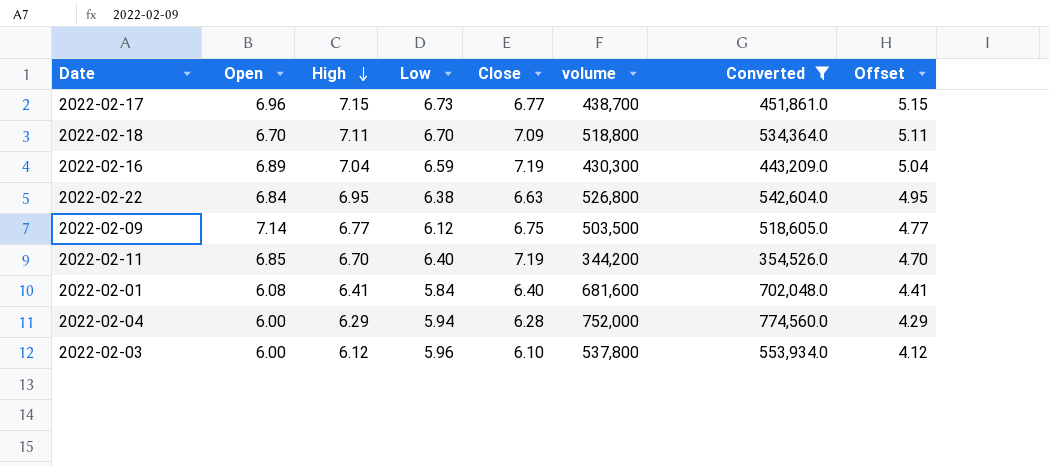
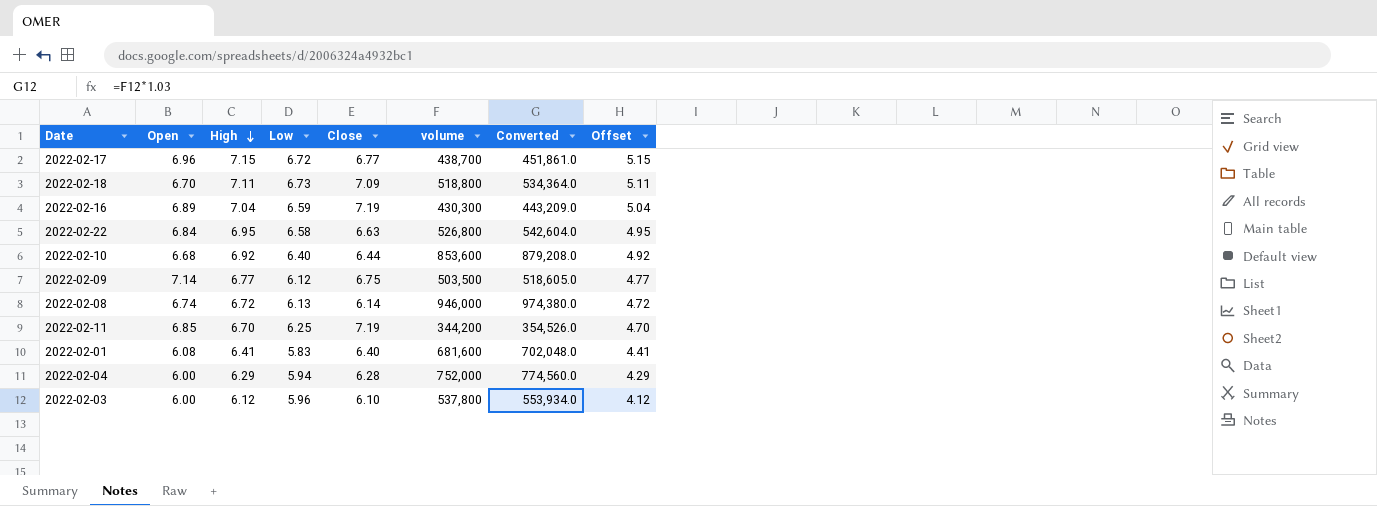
filter: Converted <= 774,560.0 -> none
2022-02-17 | Low: 6.73 -> 6.72
2022-02-18 | Low: 6.70 -> 6.73
2022-02-22 | Low: 6.38 -> 6.58
2022-02-11 | Low: 6.40 -> 6.25
2022-02-01 | Low: 5.84 -> 5.83

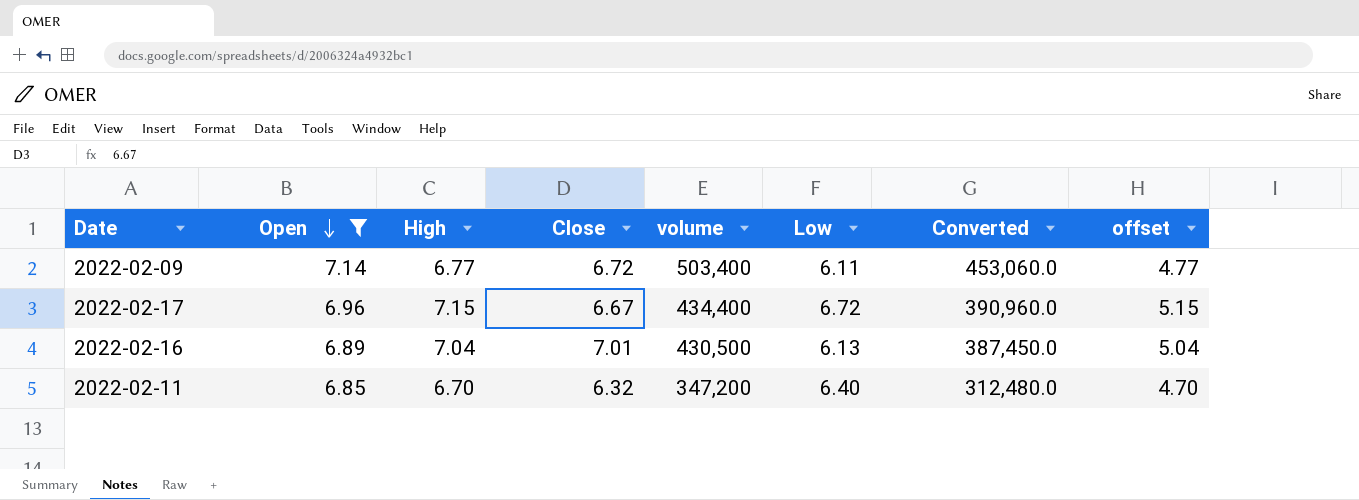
filter: none -> Open >= 6.85
row order: High descending -> Open descending
column Low | position: 4 -> 6
column Converted | formula: [volume] * 1.03 -> [volume] * 0.9
column name: Offset -> offset
2022-02-09 | Close: 6.75 -> 6.72
2022-02-09 | volume: 503,500 -> 503,400
2022-02-09 | Low: 6.12 -> 6.11
2022-02-17 | Close: 6.77 -> 6.67
2022-02-17 | volume: 438,700 -> 434,400
2022-02-16 | Close: 7.19 -> 7.01
2022-02-16 | volume: 430,300 -> 430,500
2022-02-16 | Low: 6.59 -> 6.13
2022-02-11 | Close: 7.19 -> 6.32
2022-02-11 | volume: 344,200 -> 347,200
2022-02-11 | Low: 6.25 -> 6.40

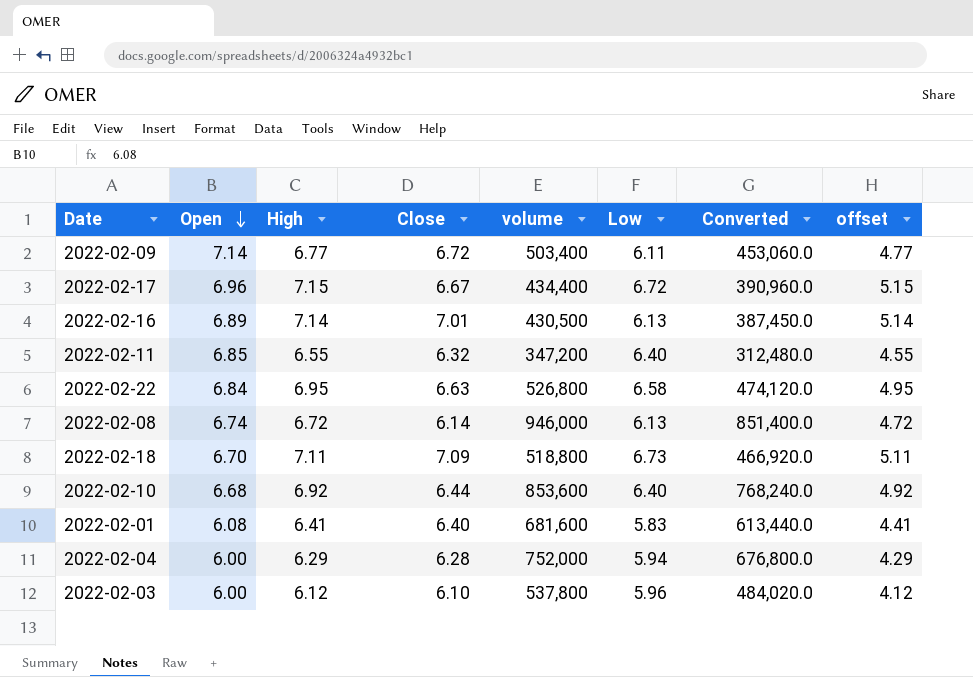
filter: Open >= 6.85 -> none
2022-02-16 | High: 7.04 -> 7.14
2022-02-16 | offset: 5.04 -> 5.14
2022-02-11 | High: 6.70 -> 6.55
2022-02-11 | offset: 4.70 -> 4.55

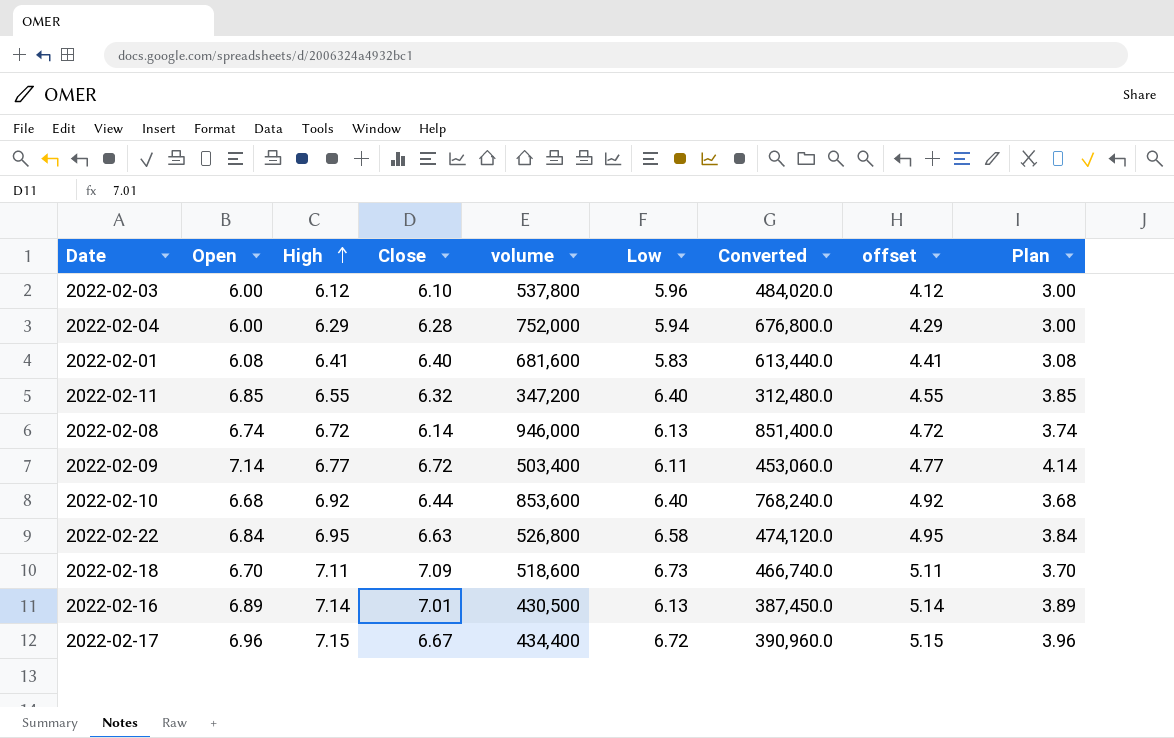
row order: Open descending -> High ascending
column Plan | formula: none -> [Open] - 3
2022-02-18 | volume: 518,800 -> 518,600
2022-02-18 | Converted: 466,920.0 -> 466,740.0

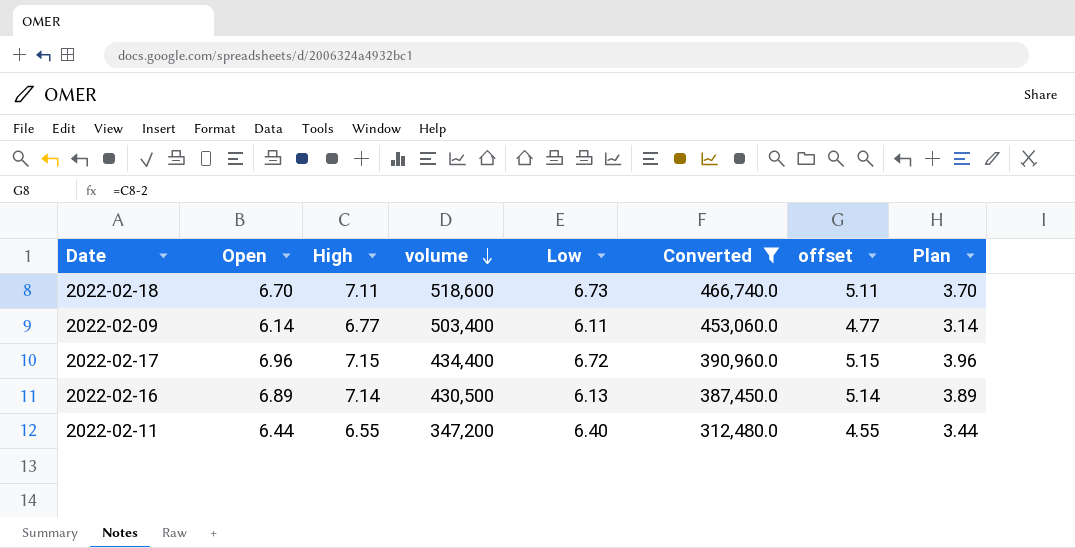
filter: none -> Converted <= 466,740.0
row order: High ascending -> volume descending
column Close | position: 4 -> none
2022-02-09 | Open: 7.14 -> 6.14
2022-02-09 | Plan: 4.14 -> 3.14
2022-02-11 | Open: 6.85 -> 6.44
2022-02-11 | Plan: 3.85 -> 3.44

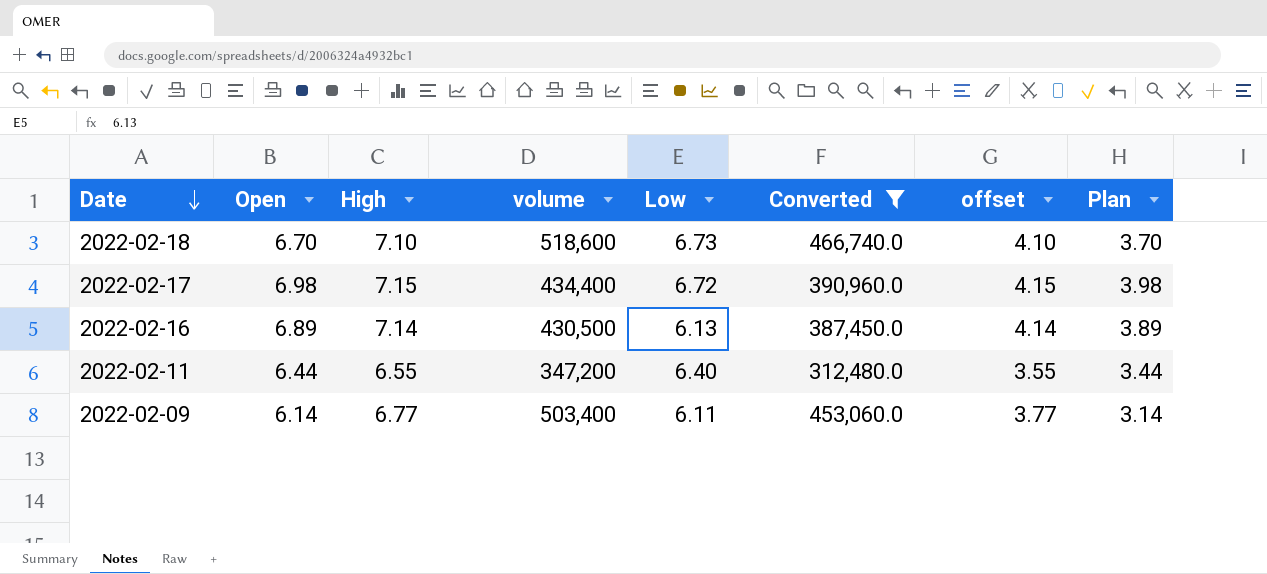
row order: volume descending -> Date descending
column offset | formula: [High] - 2 -> [High] - 3
2022-02-18 | High: 7.11 -> 7.10
2022-02-17 | Open: 6.96 -> 6.98
2022-02-17 | Plan: 3.96 -> 3.98

